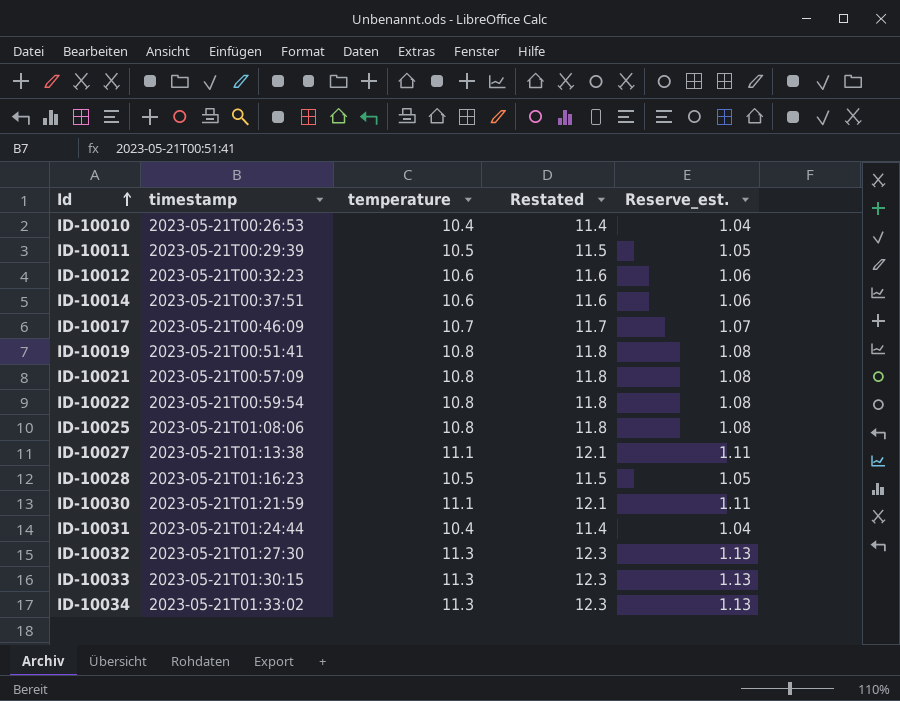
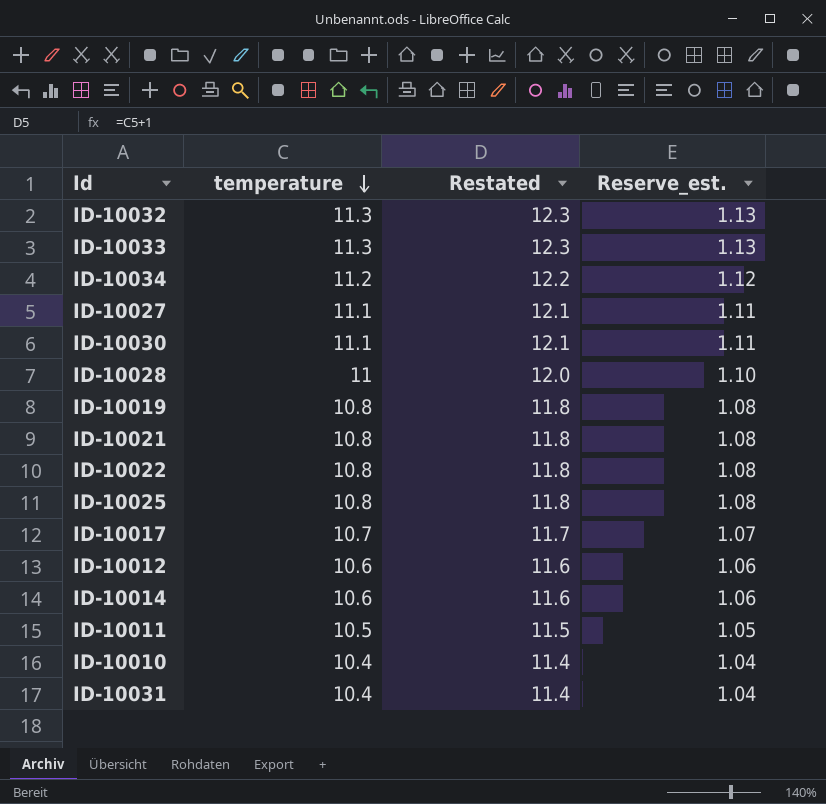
row order: Id ascending -> temperature descending
column timestamp | position: 2 -> none
ID-10034 | temperature: 11.3 -> 11.2
ID-10034 | Restated: 12.3 -> 12.2
ID-10034 | Reserve_est.: 1.13 -> 1.12
ID-10028 | temperature: 10.5 -> 11
ID-10028 | Restated: 11.5 -> 12.0
ID-10028 | Reserve_est.: 1.05 -> 1.10

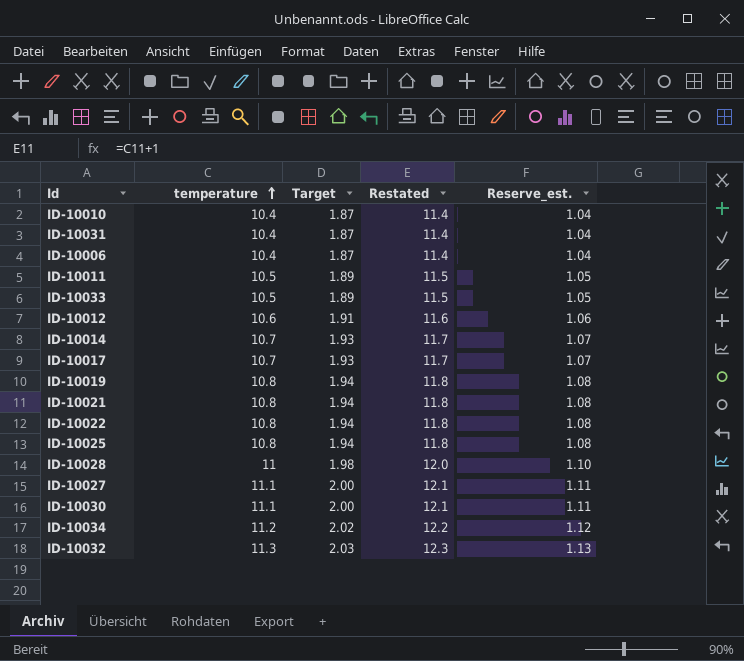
row order: temperature descending -> temperature ascending
column Target | formula: none -> [temperature] * 0.18
row ID-10006: none -> 10.4 | 1.87 | 11.4 | 1.04
ID-10033 | temperature: 11.3 -> 10.5
ID-10033 | Restated: 12.3 -> 11.5
ID-10033 | Reserve_est.: 1.13 -> 1.05
ID-10014 | temperature: 10.6 -> 10.7
ID-10014 | Restated: 11.6 -> 11.7
ID-10014 | Reserve_est.: 1.06 -> 1.07

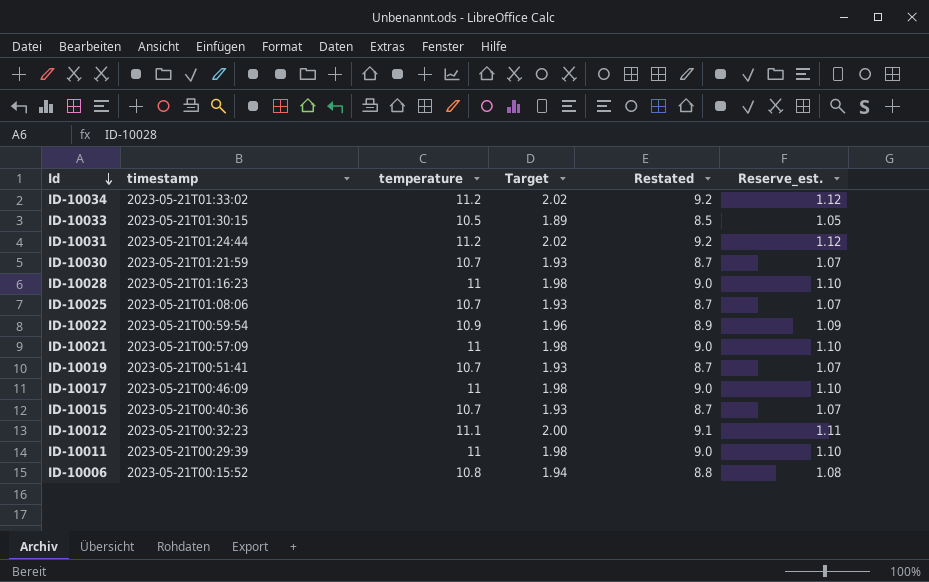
row order: temperature ascending -> Id descending
column timestamp | position: none -> 2
column Restated | formula: [temperature] + 1 -> [temperature] - 2
row ID-10010: 10.4 | 1.87 | 11.4 | 1.04 -> none
row ID-10014: 10.7 | 1.93 | 11.7 | 1.07 -> none
row ID-10027: 11.1 | 2.00 | 12.1 | 1.11 -> none
row ID-10032: 11.3 | 2.03 | 12.3 | 1.13 -> none
ID-10031 | temperature: 10.4 -> 11.2
ID-10031 | Target: 1.87 -> 2.02
ID-10031 | Reserve_est.: 1.04 -> 1.12
ID-10030 | temperature: 11.1 -> 10.7
ID-10030 | Target: 2.00 -> 1.93
ID-10030 | Reserve_est.: 1.11 -> 1.07
ID-10025 | temperature: 10.8 -> 10.7
ID-10025 | Target: 1.94 -> 1.93
ID-10025 | Reserve_est.: 1.08 -> 1.07
ID-10022 | temperature: 10.8 -> 10.9
ID-10022 | Target: 1.94 -> 1.96
ID-10022 | Reserve_est.: 1.08 -> 1.09
ID-10021 | temperature: 10.8 -> 11
ID-10021 | Target: 1.94 -> 1.98
ID-10021 | Reserve_est.: 1.08 -> 1.10
ID-10019 | temperature: 10.8 -> 10.7
ID-10019 | Target: 1.94 -> 1.93
ID-10019 | Reserve_est.: 1.08 -> 1.07
ID-10017 | temperature: 10.7 -> 11
ID-10017 | Target: 1.93 -> 1.98
ID-10017 | Reserve_est.: 1.07 -> 1.10
row ID-10015: none -> 2023-05-21T00:40:36 | 10.7 | 1.93 | 8.7 | 1.07
ID-10012 | temperature: 10.6 -> 11.1
ID-10012 | Target: 1.91 -> 2.00
ID-10012 | Reserve_est.: 1.06 -> 1.11
ID-10011 | temperature: 10.5 -> 11
ID-10011 | Target: 1.89 -> 1.98
ID-10011 | Reserve_est.: 1.05 -> 1.10
ID-10006 | temperature: 10.4 -> 10.8
ID-10006 | Target: 1.87 -> 1.94
ID-10006 | Reserve_est.: 1.04 -> 1.08

